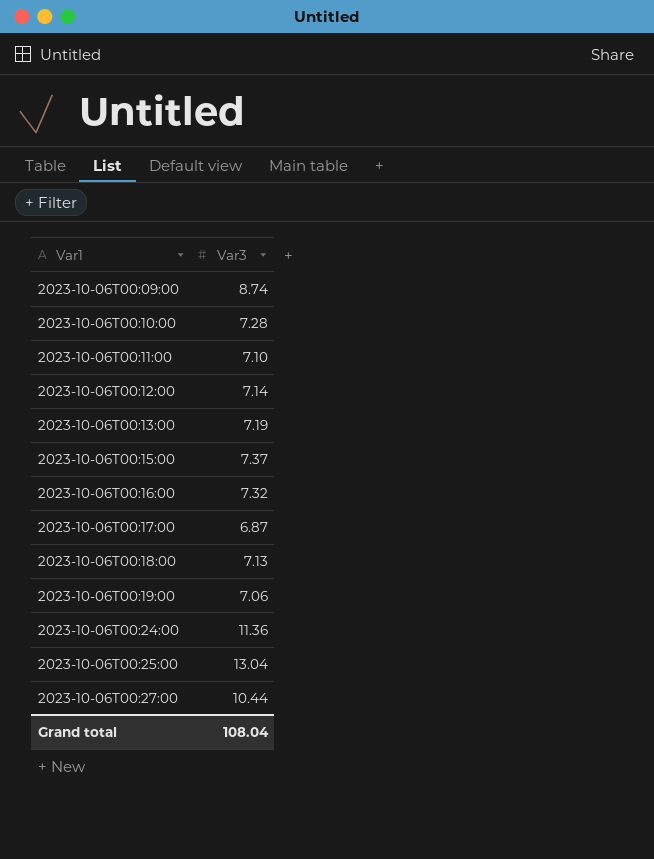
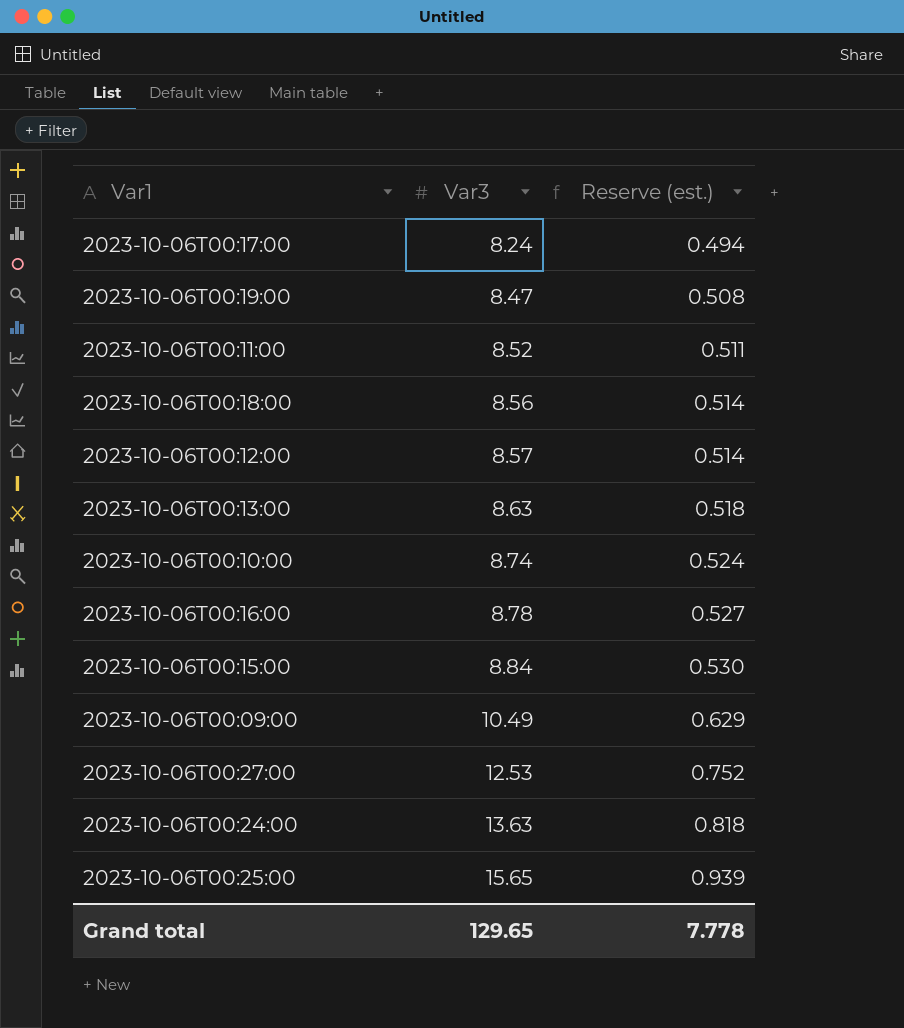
row order: Var1 ascending -> Var3 ascending
column Reserve (est.) | formula: none -> [Var3] * 0.06
2023-10-06T00:17:00 | Var3: 6.87 -> 8.24
2023-10-06T00:19:00 | Var3: 7.06 -> 8.47
2023-10-06T00:11:00 | Var3: 7.10 -> 8.52
2023-10-06T00:18:00 | Var3: 7.13 -> 8.56
2023-10-06T00:12:00 | Var3: 7.14 -> 8.57
2023-10-06T00:13:00 | Var3: 7.19 -> 8.63
2023-10-06T00:10:00 | Var3: 7.28 -> 8.74
2023-10-06T00:16:00 | Var3: 7.32 -> 8.78
2023-10-06T00:15:00 | Var3: 7.37 -> 8.84
2023-10-06T00:09:00 | Var3: 8.74 -> 10.49
2023-10-06T00:27:00 | Var3: 10.44 -> 12.53
2023-10-06T00:24:00 | Var3: 11.36 -> 13.63
2023-10-06T00:25:00 | Var3: 13.04 -> 15.65
Grand total | Var3: 108.04 -> 129.65

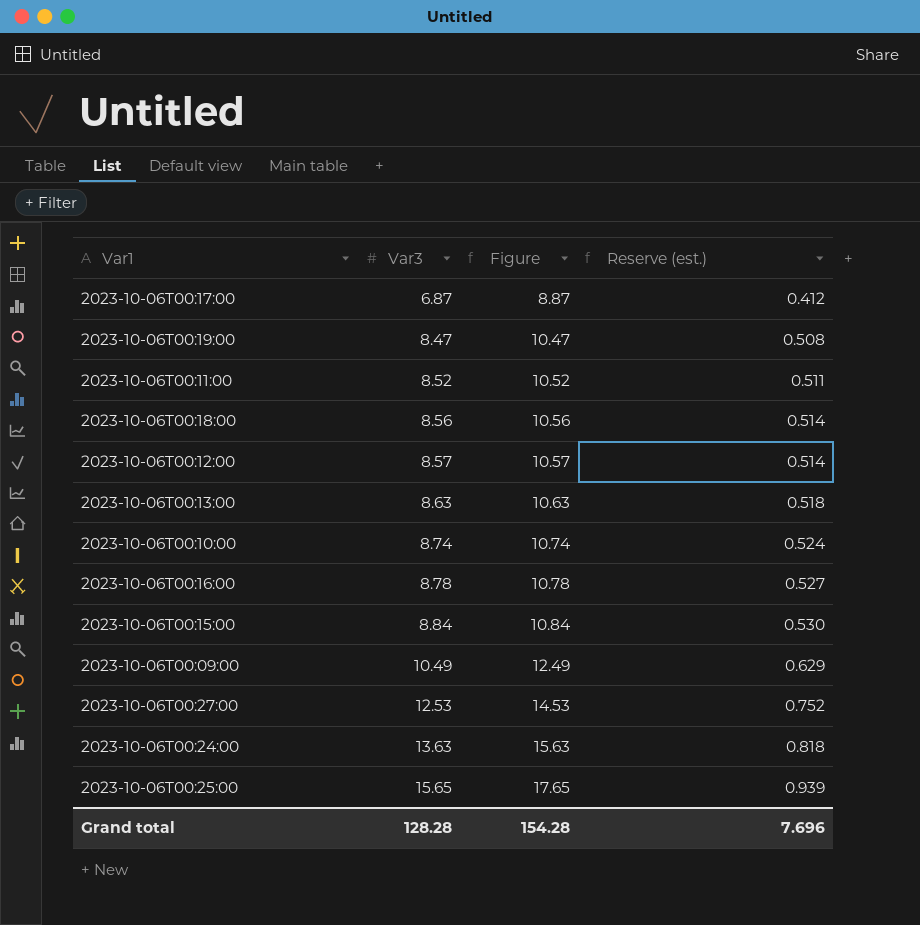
column Figure | formula: none -> [Var3] + 2
2023-10-06T00:17:00 | Var3: 8.24 -> 6.87
2023-10-06T00:17:00 | Reserve (est.): 0.494 -> 0.412
Grand total | Var3: 129.65 -> 128.28
Grand total | Reserve (est.): 7.778 -> 7.696

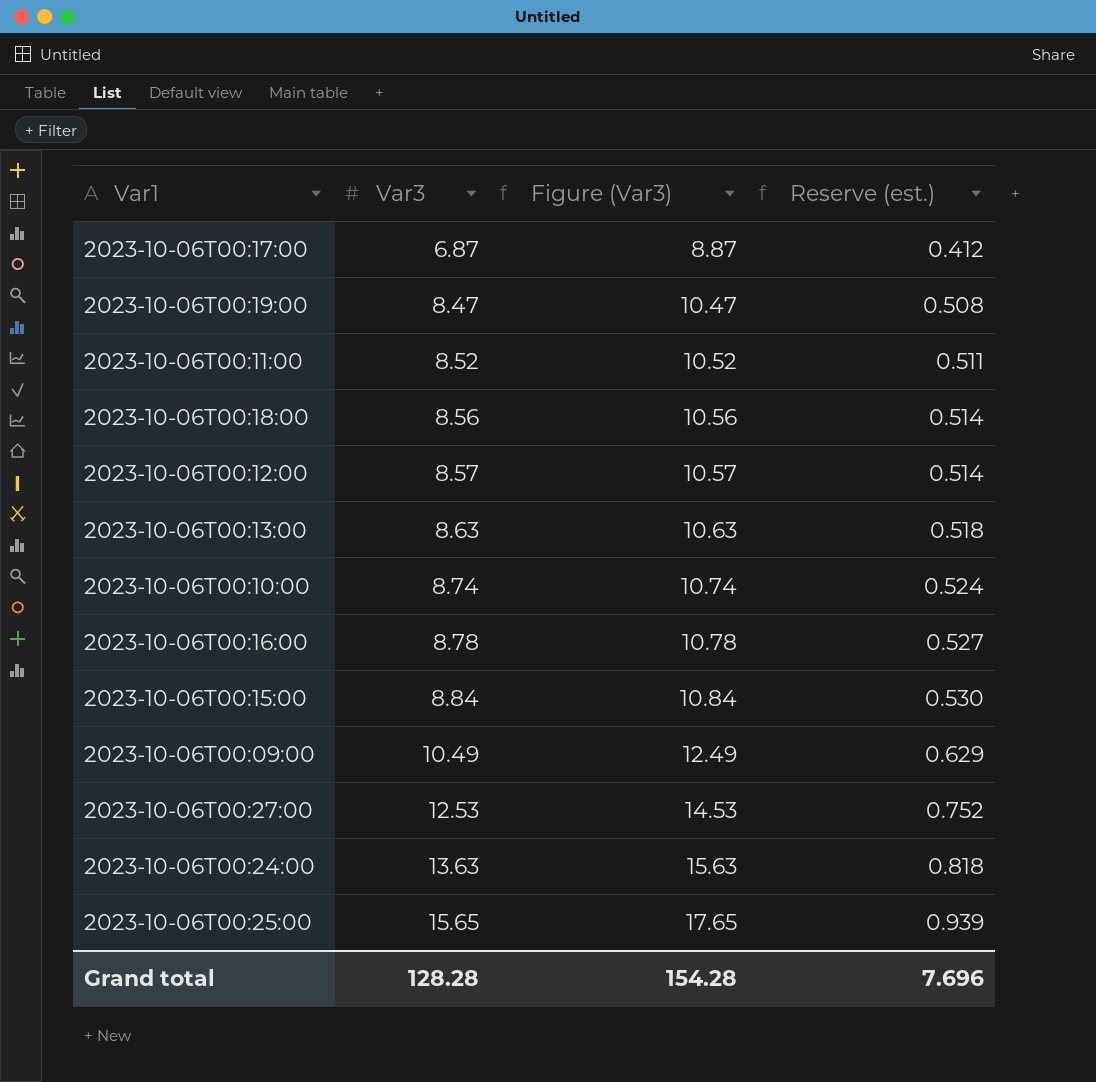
column name: Figure -> Figure (Var3)

